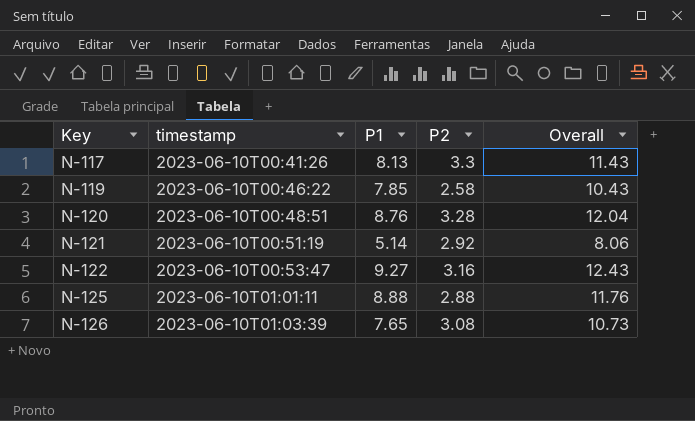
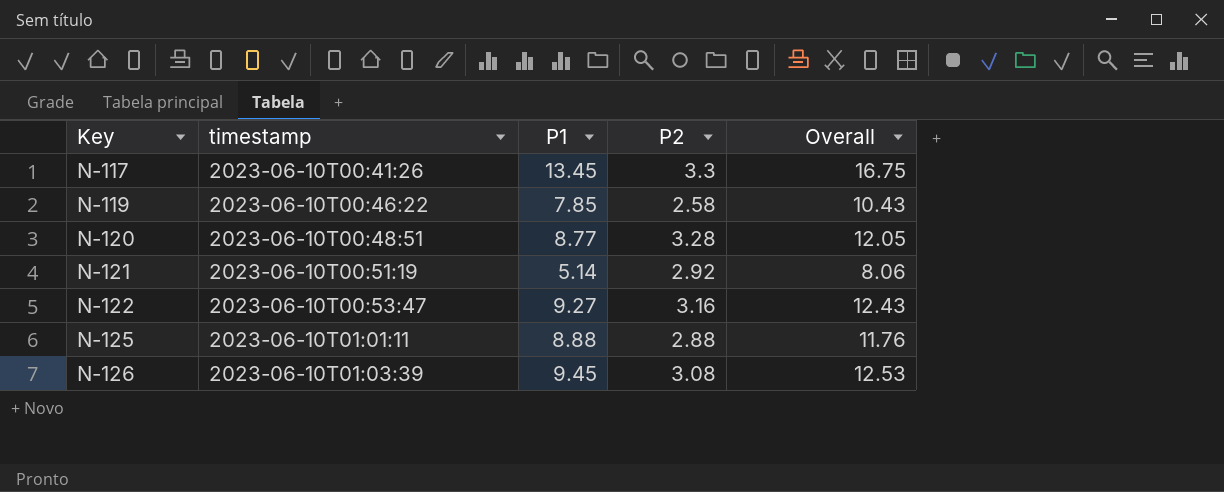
N-117 | P1: 8.13 -> 13.45
N-117 | Overall: 11.43 -> 16.75
N-120 | P1: 8.76 -> 8.77
N-120 | Overall: 12.04 -> 12.05
N-126 | P1: 7.65 -> 9.45
N-126 | Overall: 10.73 -> 12.53

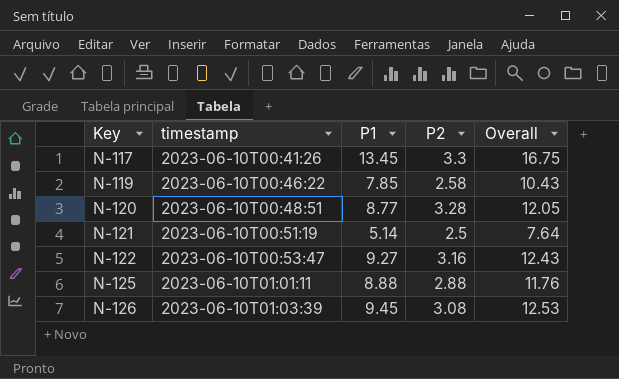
N-121 | P2: 2.92 -> 2.5
N-121 | Overall: 8.06 -> 7.64

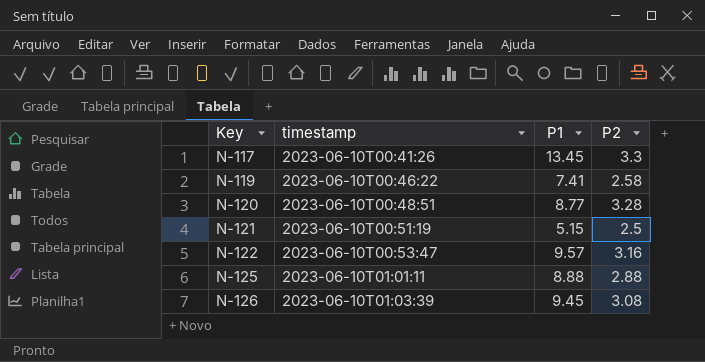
column Overall | formula: [P1] + [P2] -> none
N-119 | P1: 7.85 -> 7.41
N-121 | P1: 5.14 -> 5.15
N-122 | P1: 9.27 -> 9.57

